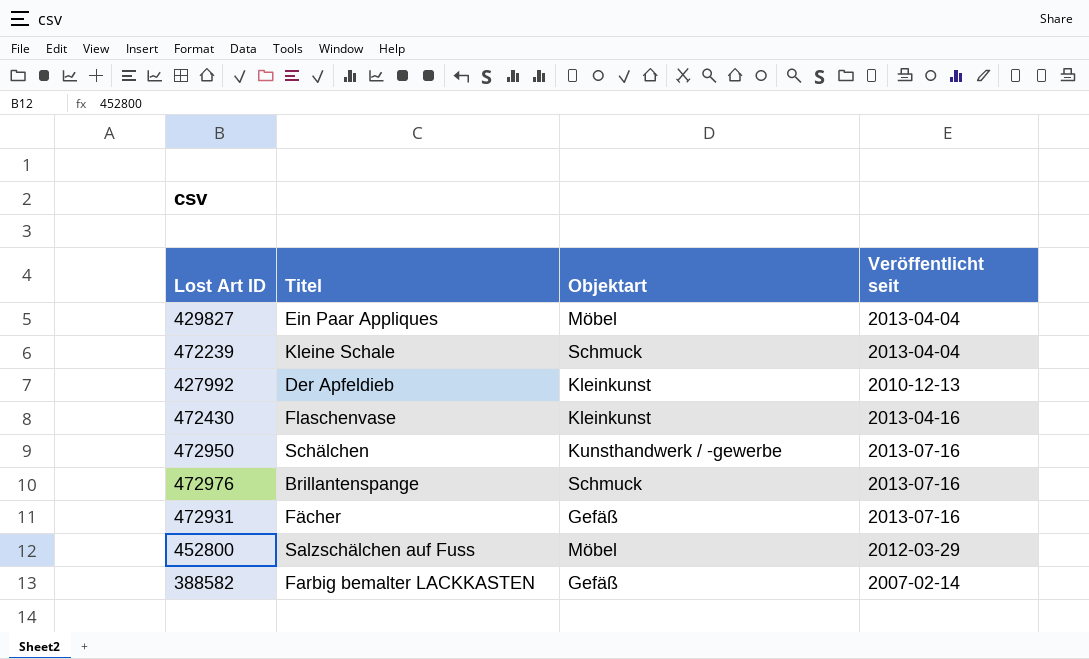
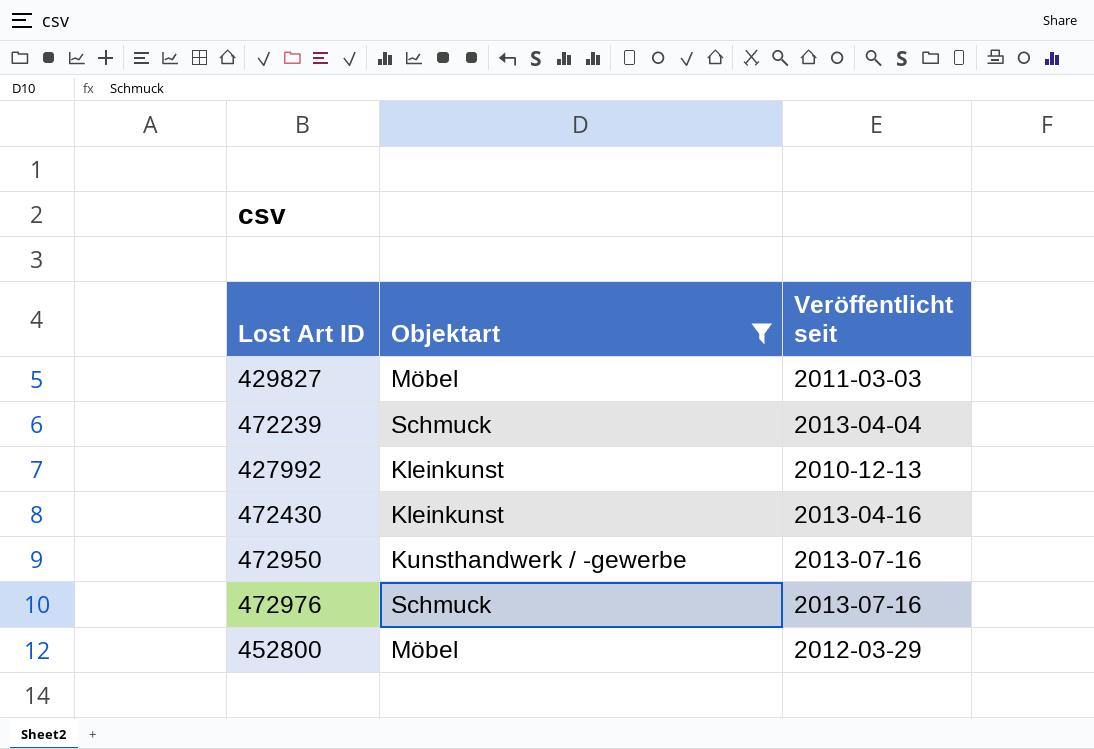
filter: none -> Objektart != Gefäß
column Titel | position: 2 -> none
429827 | Veröffentlicht seit: 2013-04-04 -> 2011-03-03

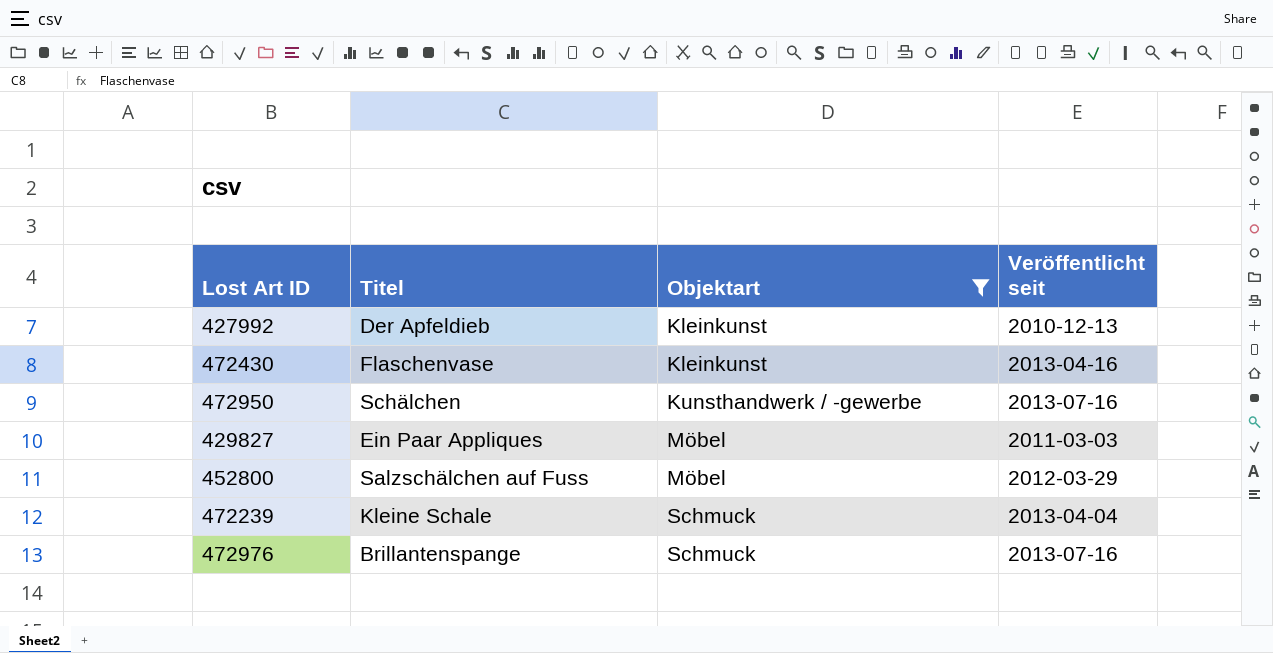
row order: none -> Objektart ascending
column Titel | position: none -> 2

